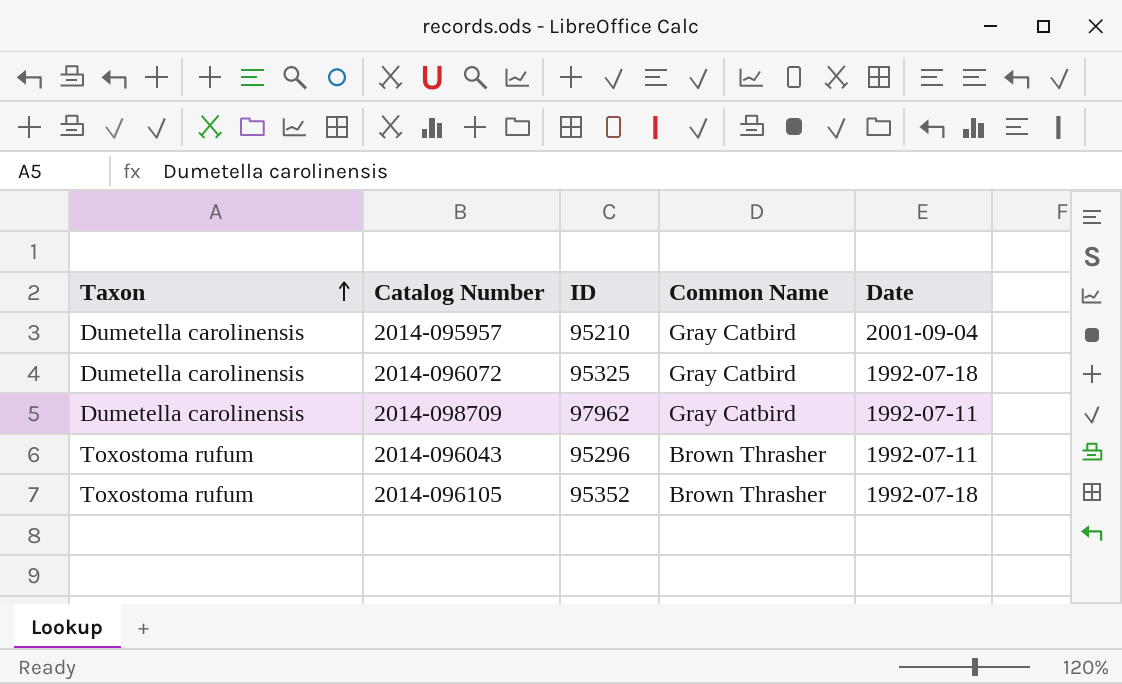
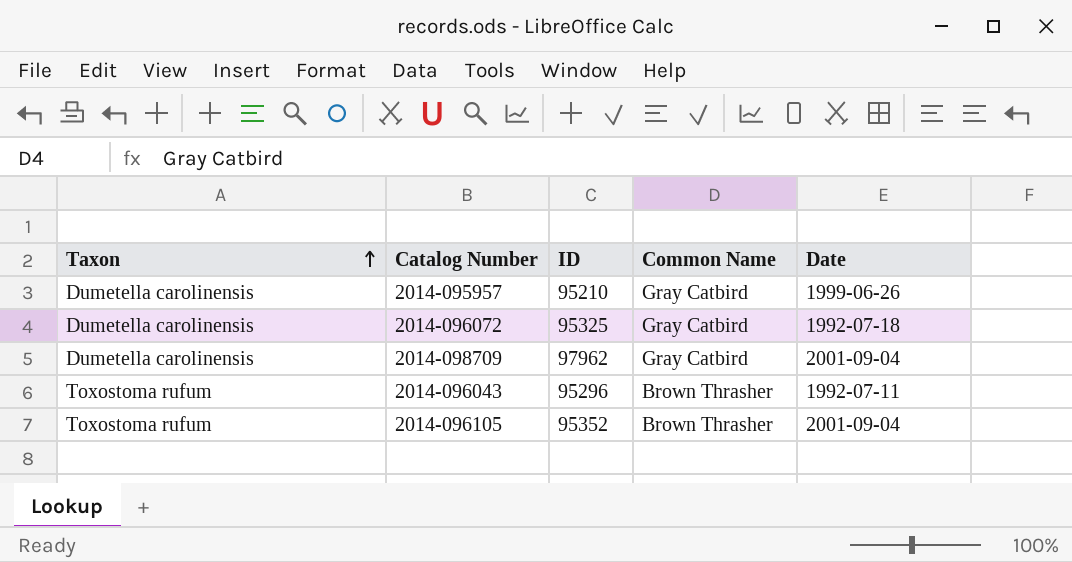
2014-095957 | Date: 2001-09-04 -> 1999-06-26
2014-098709 | Date: 1992-07-11 -> 2001-09-04
2014-096105 | Date: 1992-07-18 -> 2001-09-04

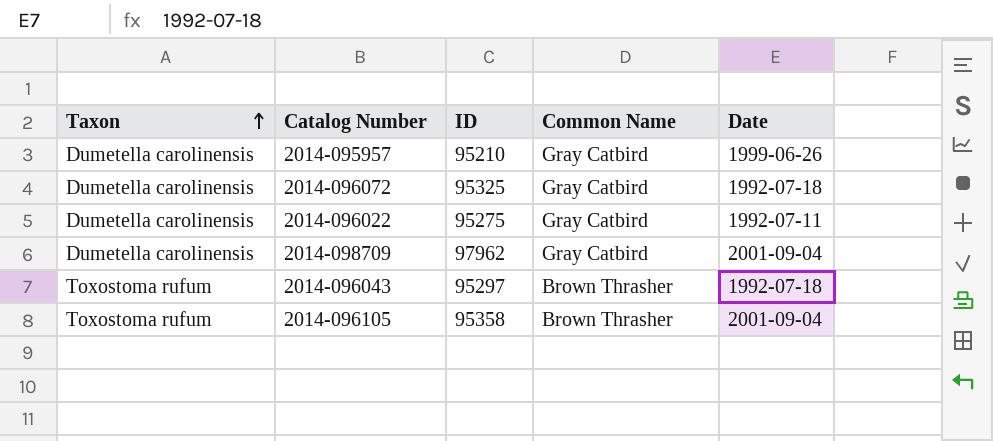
row 2014-096022: none -> Dumetella carolinensis | 95275 | Gray Catbird | 1992-07-11
2014-096043 | ID: 95296 -> 95297
2014-096043 | Date: 1992-07-11 -> 1992-07-18
2014-096105 | ID: 95352 -> 95358

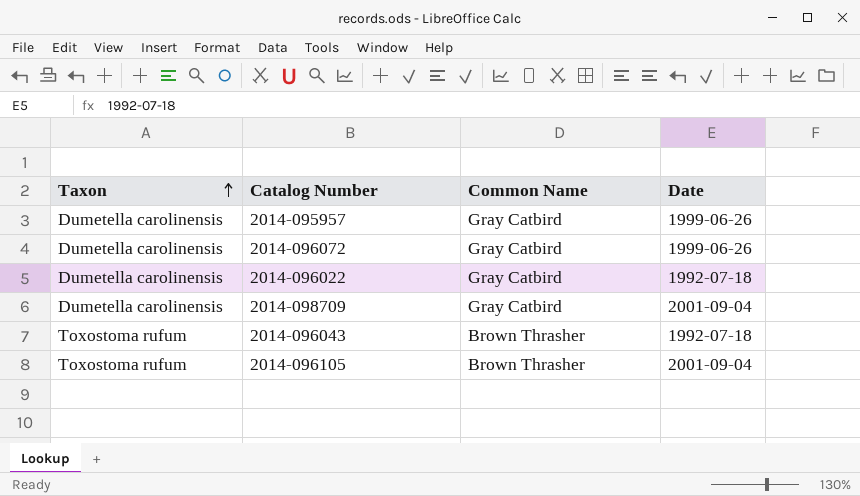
column ID | position: 3 -> none
2014-096072 | Date: 1992-07-18 -> 1999-06-26
2014-096022 | Date: 1992-07-11 -> 1992-07-18

